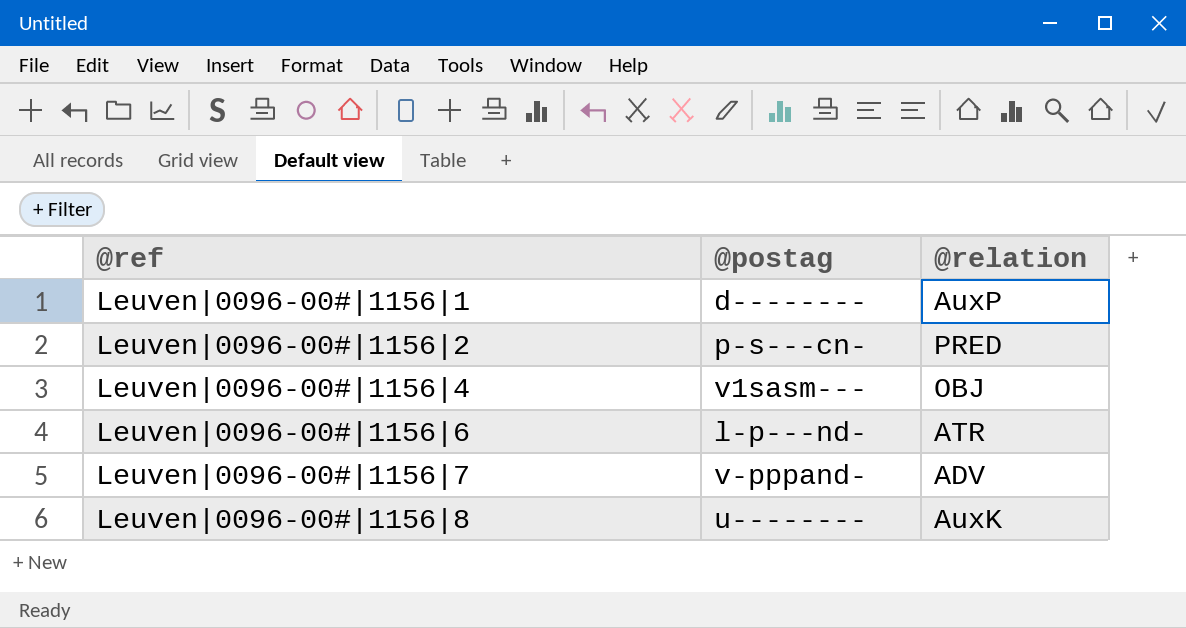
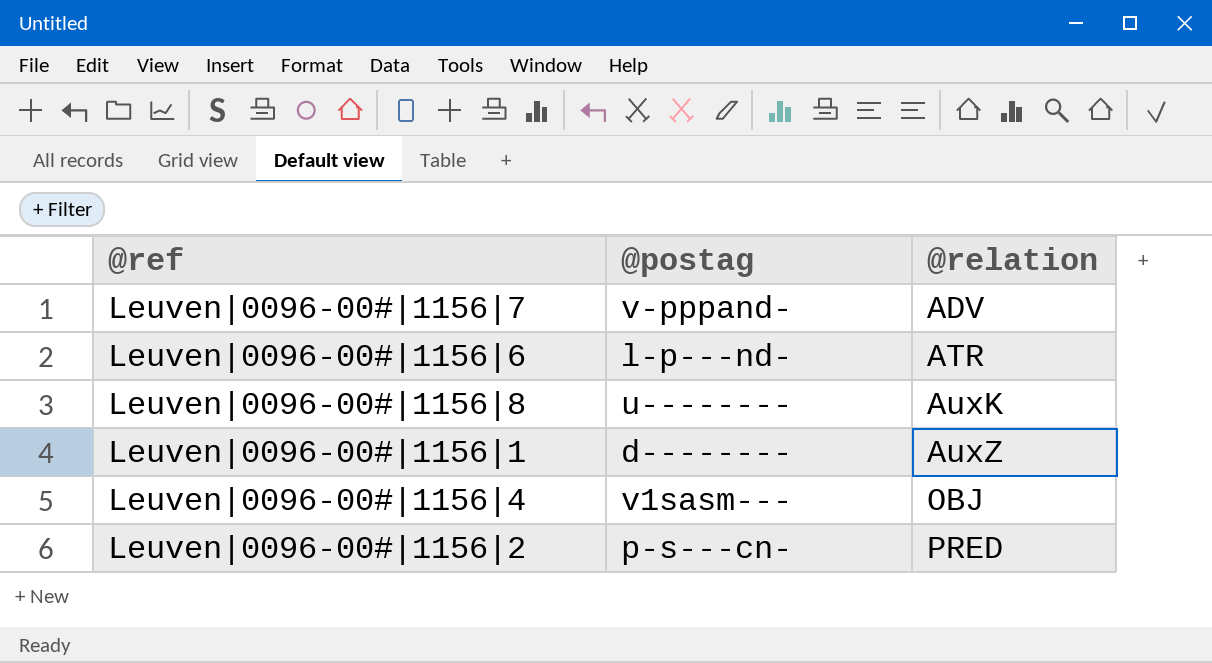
row order: @ref ascending -> @relation ascending
Leuven|0096-00#|1156|1 | @relation: AuxP -> AuxZ

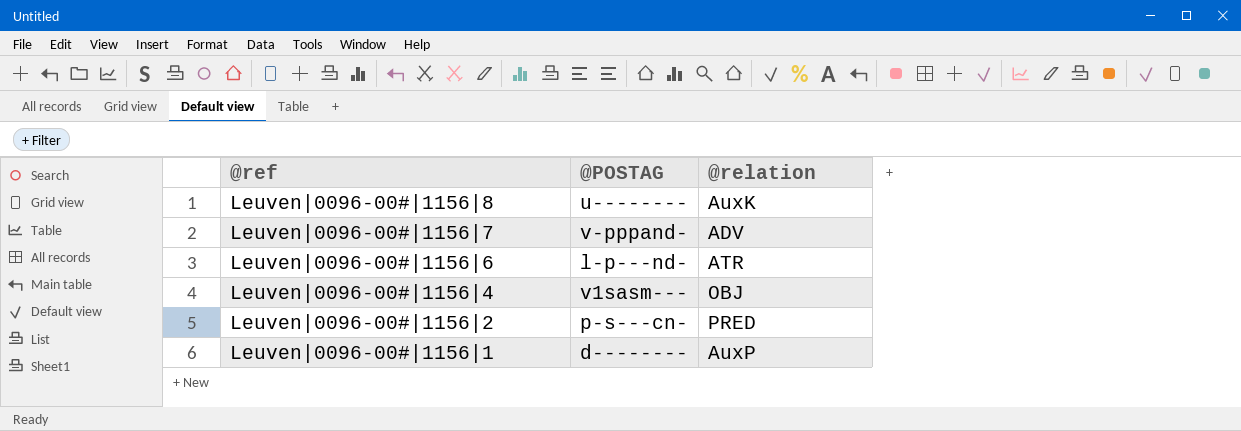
row order: @relation ascending -> @ref descending
column name: @postag -> @POSTAG
Leuven|0096-00#|1156|1 | @relation: AuxZ -> AuxP

